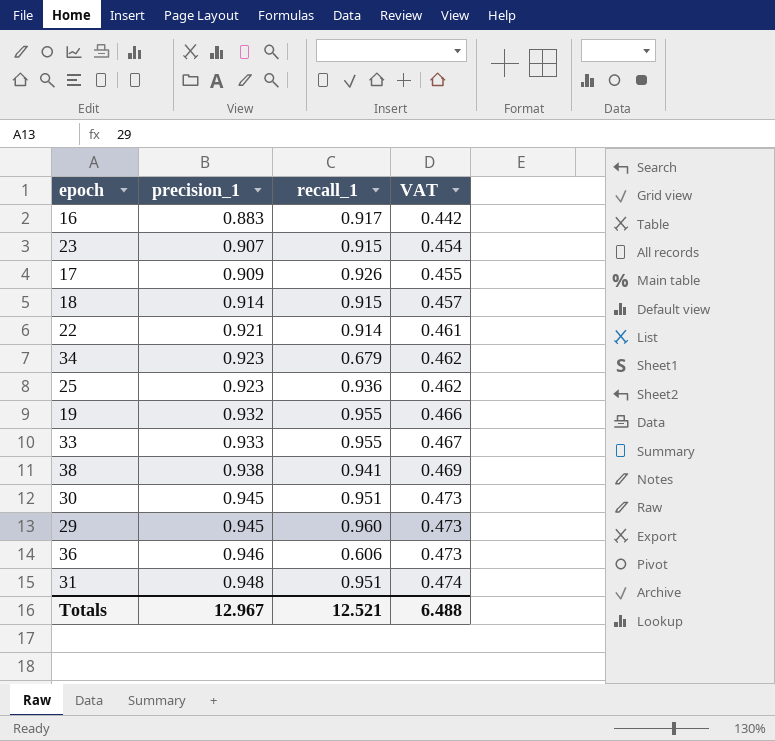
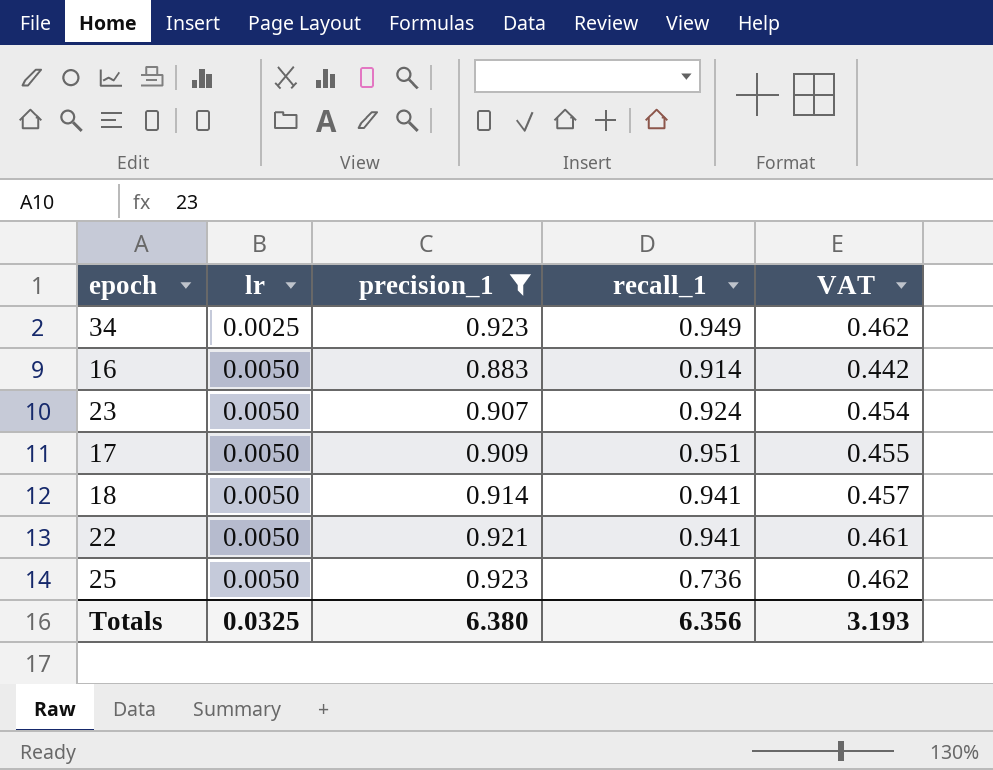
filter: none -> precision_1 <= 0.923
row order: precision_1 ascending -> lr ascending
column lr | position: none -> 2
34 | recall_1: 0.679 -> 0.949
16 | recall_1: 0.917 -> 0.914
23 | recall_1: 0.915 -> 0.924
17 | recall_1: 0.926 -> 0.951
18 | recall_1: 0.915 -> 0.941
22 | recall_1: 0.914 -> 0.941
25 | recall_1: 0.936 -> 0.736
Totals | precision_1: 12.967 -> 6.380
Totals | recall_1: 12.521 -> 6.356
Totals | VAT: 6.488 -> 3.193

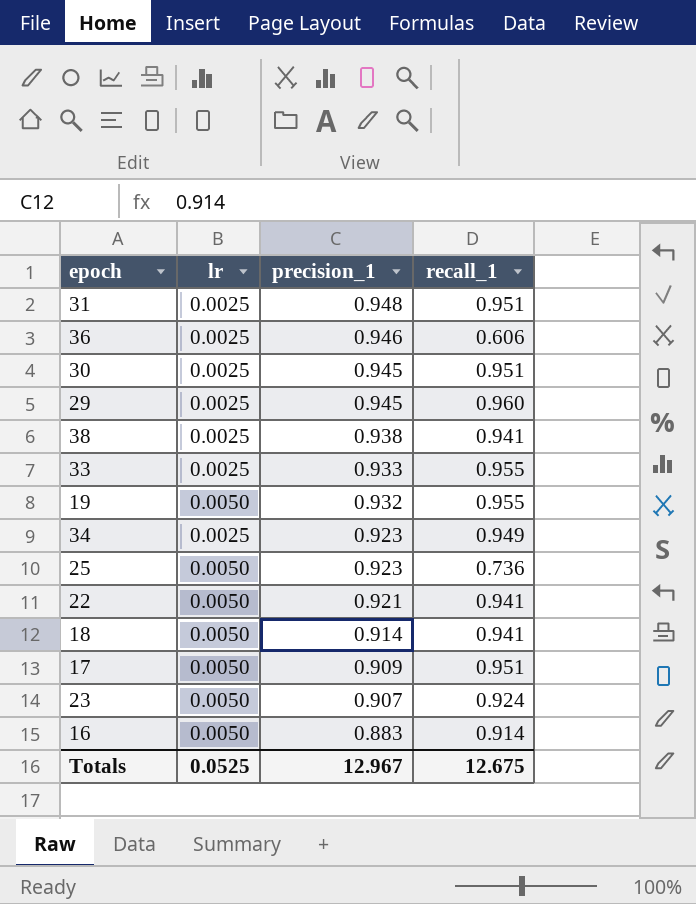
filter: precision_1 <= 0.923 -> none
row order: lr ascending -> precision_1 descending
column VAT | formula: [precision_1] * 0.5 -> none
Totals | lr: 0.0325 -> 0.0525
Totals | precision_1: 6.380 -> 12.967
Totals | recall_1: 6.356 -> 12.675

